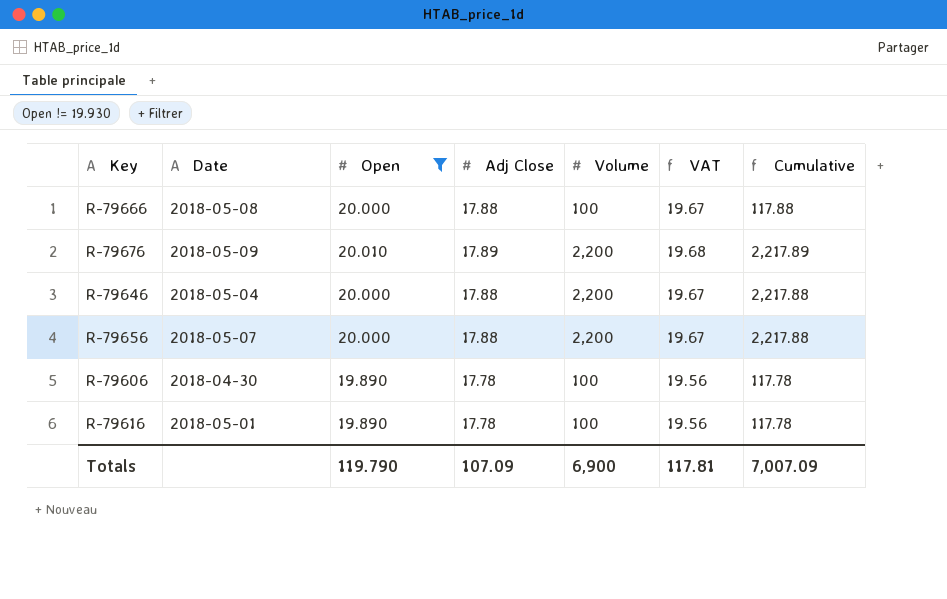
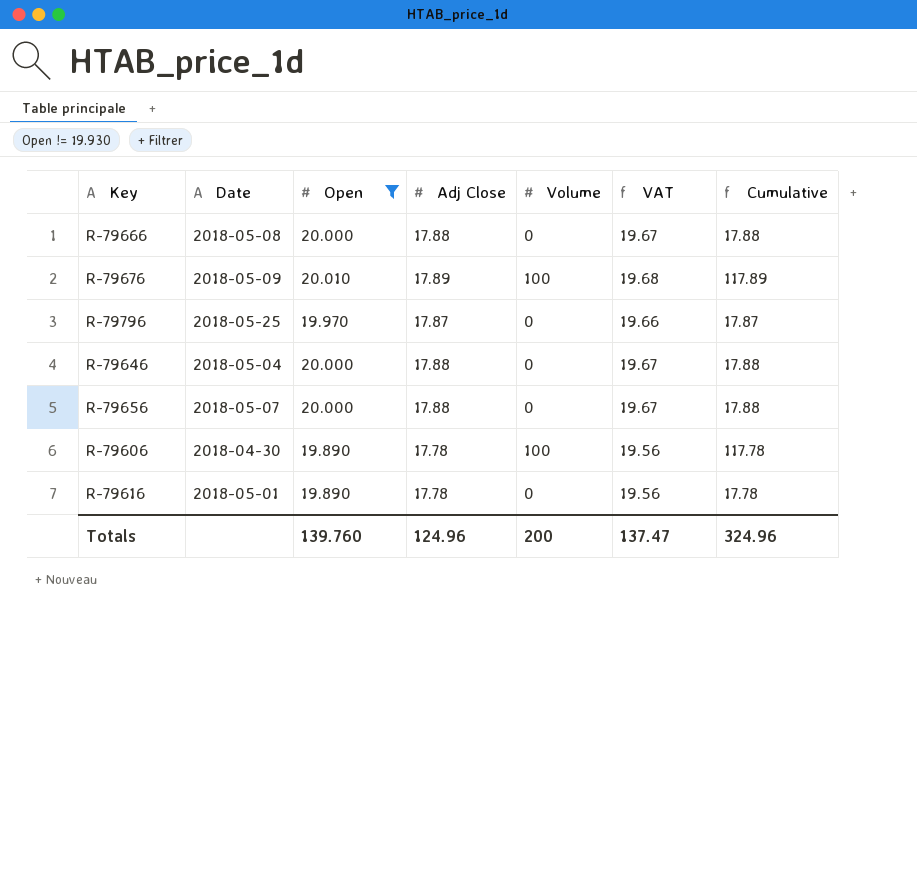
R-79666 | Volume: 100 -> 0
R-79666 | Cumulative: 117.88 -> 17.88
R-79676 | Volume: 2,200 -> 100
R-79676 | Cumulative: 2,217.89 -> 117.89
row R-79796: none -> 2018-05-25 | 19.970 | 17.87 | 0 | 19.66 | 17.87
R-79646 | Volume: 2,200 -> 0
R-79646 | Cumulative: 2,217.88 -> 17.88
R-79656 | Volume: 2,200 -> 0
R-79656 | Cumulative: 2,217.88 -> 17.88
R-79616 | Volume: 100 -> 0
R-79616 | Cumulative: 117.78 -> 17.78
Totals | Open: 119.790 -> 139.760
Totals | Adj Close: 107.09 -> 124.96
Totals | Volume: 6,900 -> 200
Totals | VAT: 117.81 -> 137.47
Totals | Cumulative: 7,007.09 -> 324.96

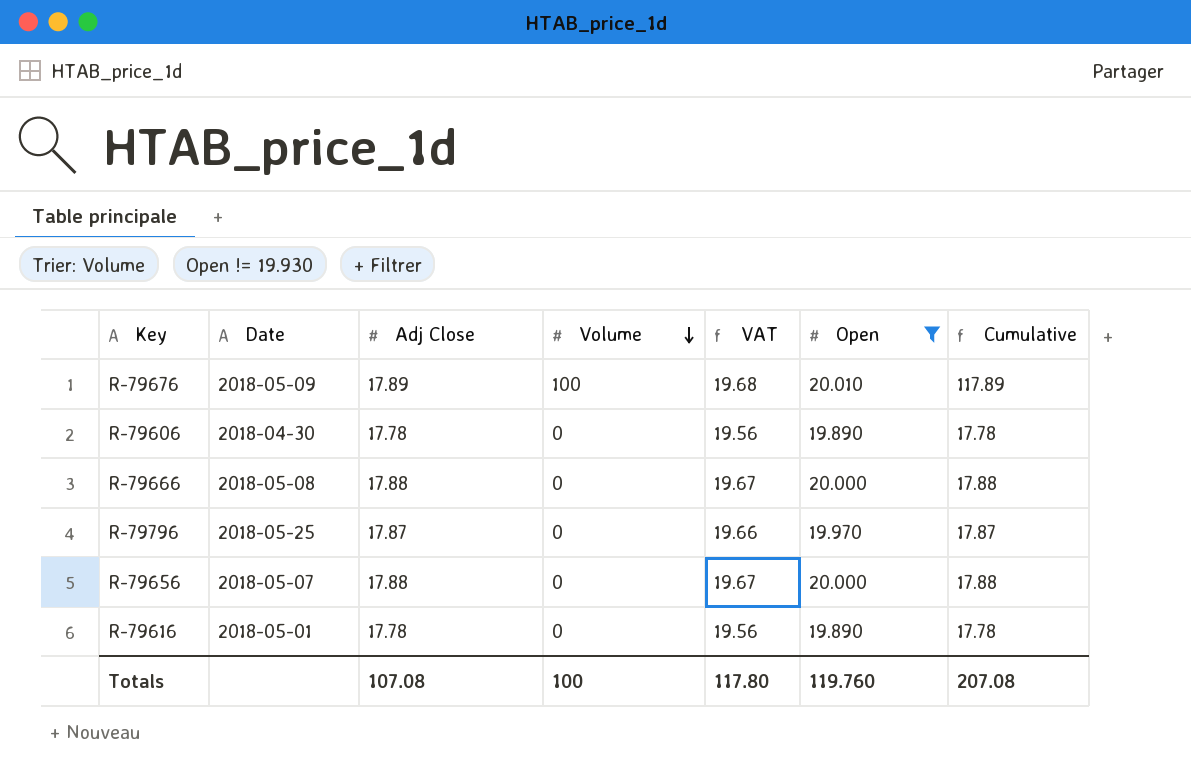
row order: none -> Volume descending
column Open | position: 3 -> 6
row R-79646: 2018-05-04 | 20.000 | 17.88 | 0 | 19.67 | 17.88 -> none
R-79606 | Volume: 100 -> 0
R-79606 | Cumulative: 117.78 -> 17.78
Totals | Adj Close: 124.96 -> 107.08
Totals | Volume: 200 -> 100
Totals | VAT: 137.47 -> 117.80
Totals | Open: 139.760 -> 119.760
Totals | Cumulative: 324.96 -> 207.08

